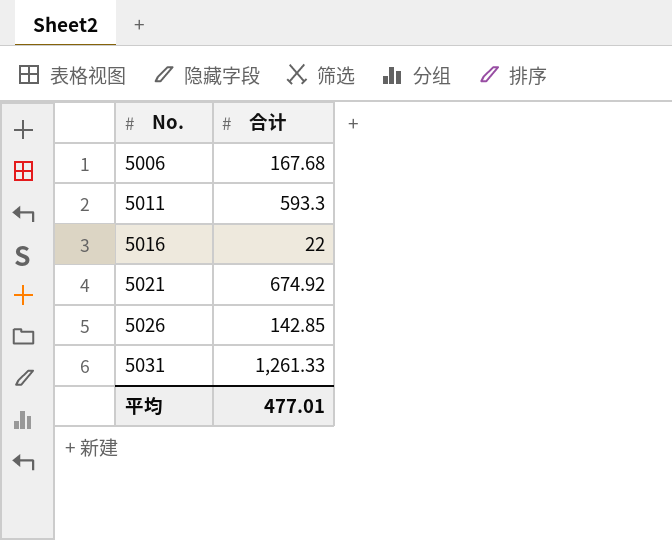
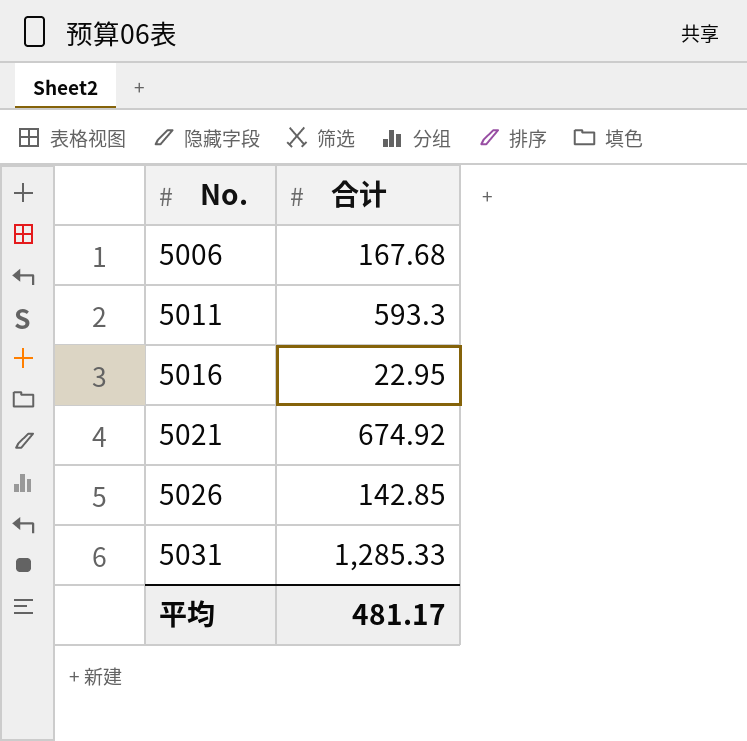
5016 | 合计: 22 -> 22.95
5031 | 合计: 1,261.33 -> 1,285.33
平均 | 合计: 477.01 -> 481.17

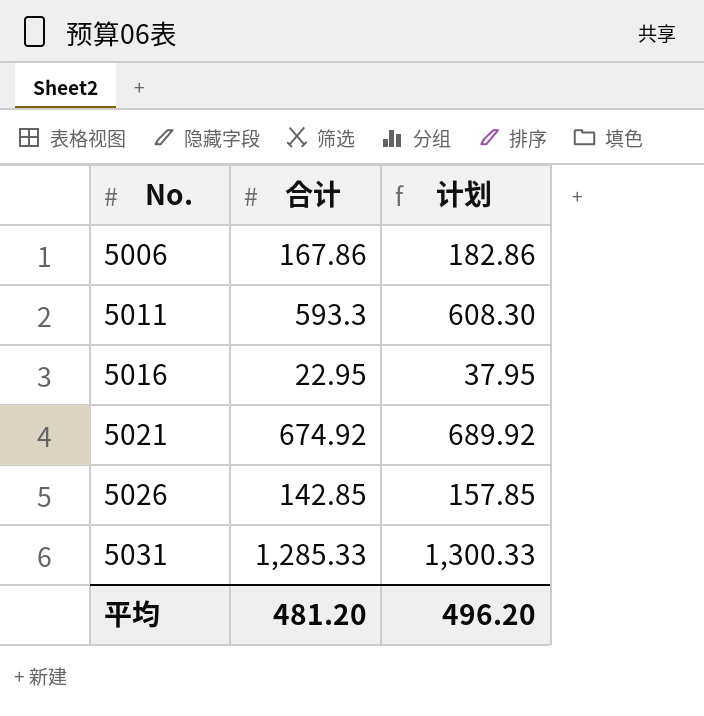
column 计划 | formula: none -> [合计] + 15
5006 | 合计: 167.68 -> 167.86
平均 | 合计: 481.17 -> 481.20

